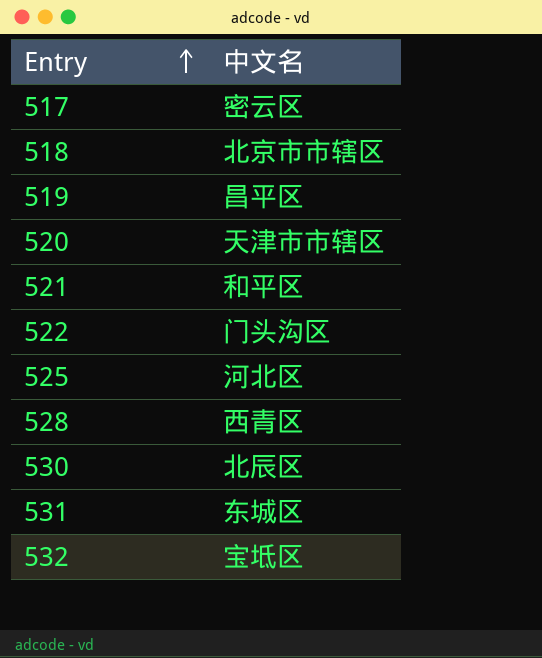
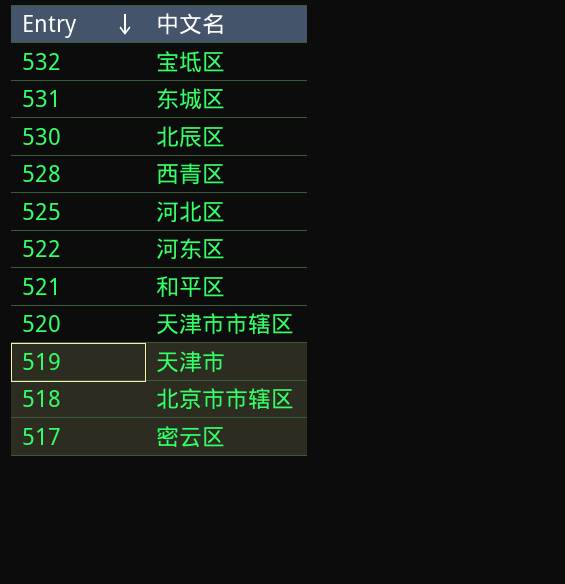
row order: Entry ascending -> Entry descending
522 | 中文名: 门头沟区 -> 河东区
519 | 中文名: 昌平区 -> 天津市

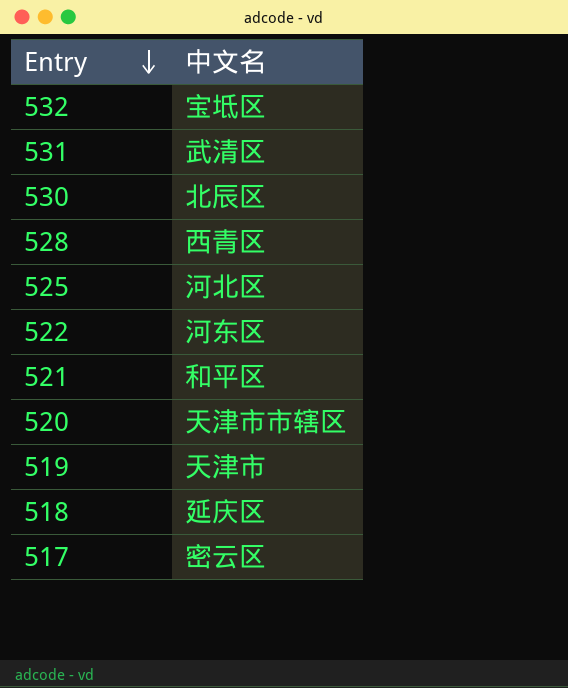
531 | 中文名: 东城区 -> 武清区
518 | 中文名: 北京市市辖区 -> 延庆区

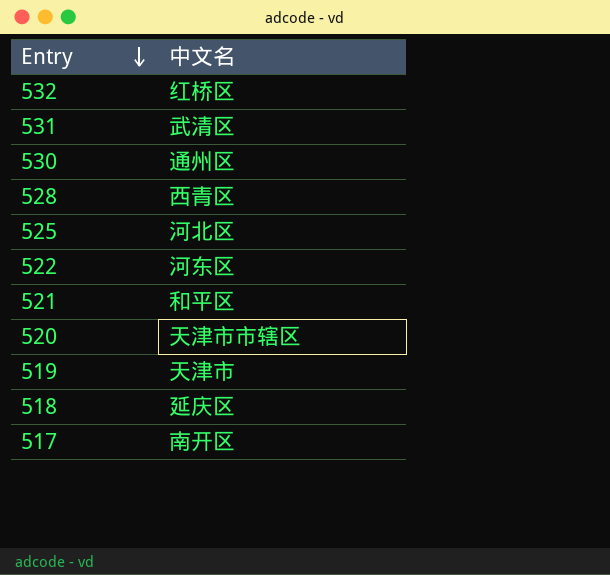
532 | 中文名: 宝坻区 -> 红桥区
530 | 中文名: 北辰区 -> 通州区
517 | 中文名: 密云区 -> 南开区

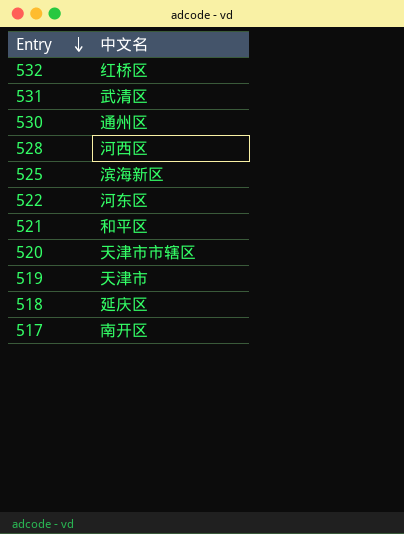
528 | 中文名: 西青区 -> 河西区
525 | 中文名: 河北区 -> 滨海新区

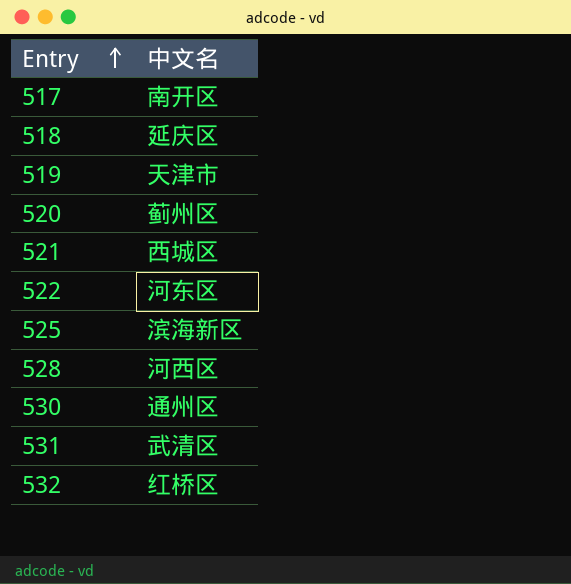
row order: Entry descending -> Entry ascending
520 | 中文名: 天津市市辖区 -> 蓟州区
521 | 中文名: 和平区 -> 西城区

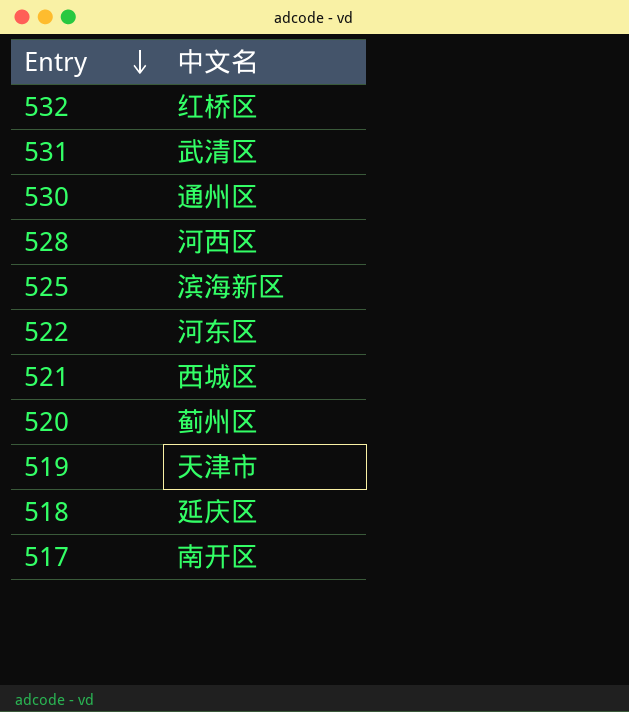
row order: Entry ascending -> Entry descending

